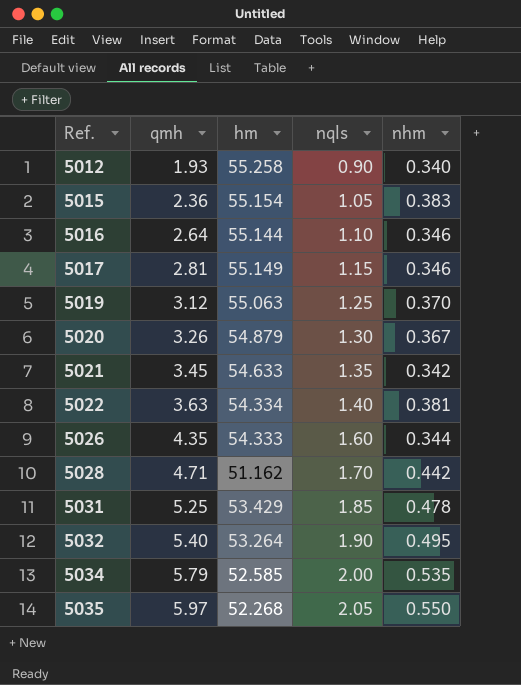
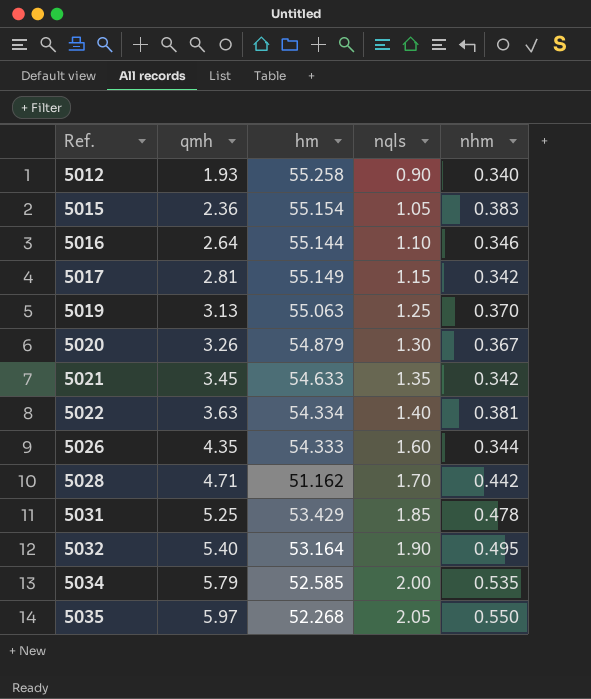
5017 | nhm: 0.346 -> 0.342
5019 | qmh: 3.12 -> 3.13
5032 | hm: 53.264 -> 53.164

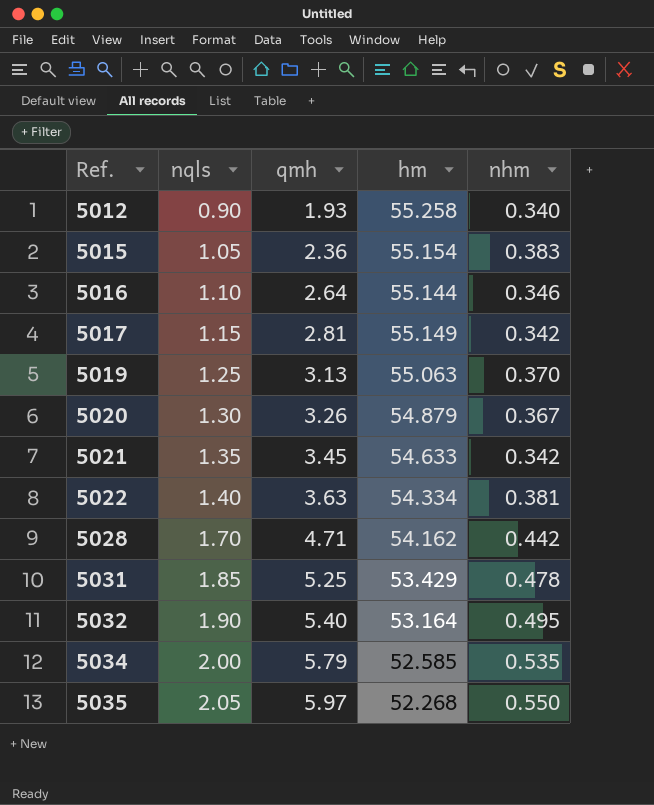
column nqls | position: 4 -> 2
row 5026: 4.35 | 54.333 | 1.60 | 0.344 -> none
5028 | hm: 51.162 -> 54.162

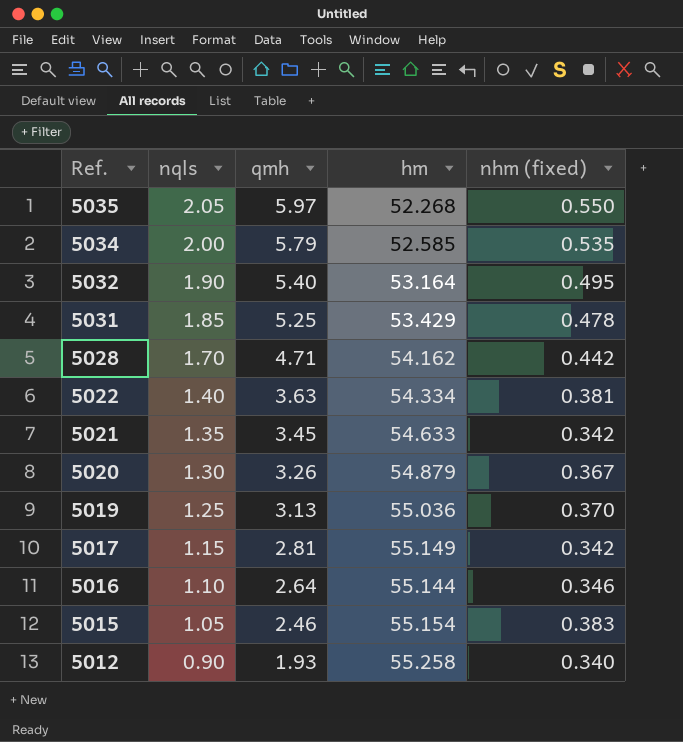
row order: Ref. ascending -> Ref. descending
column name: nhm -> nhm (fixed)
5019 | hm: 55.063 -> 55.036
5015 | qmh: 2.36 -> 2.46

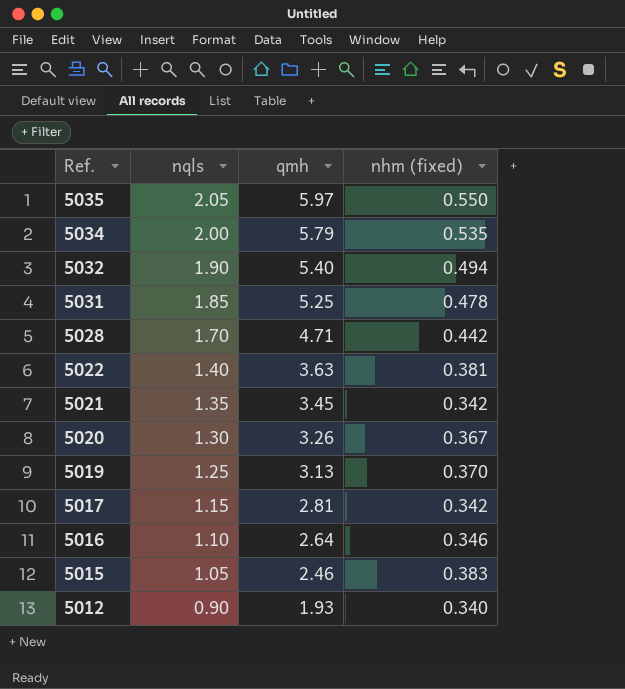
column hm | position: 4 -> none
5032 | nhm (fixed): 0.495 -> 0.494

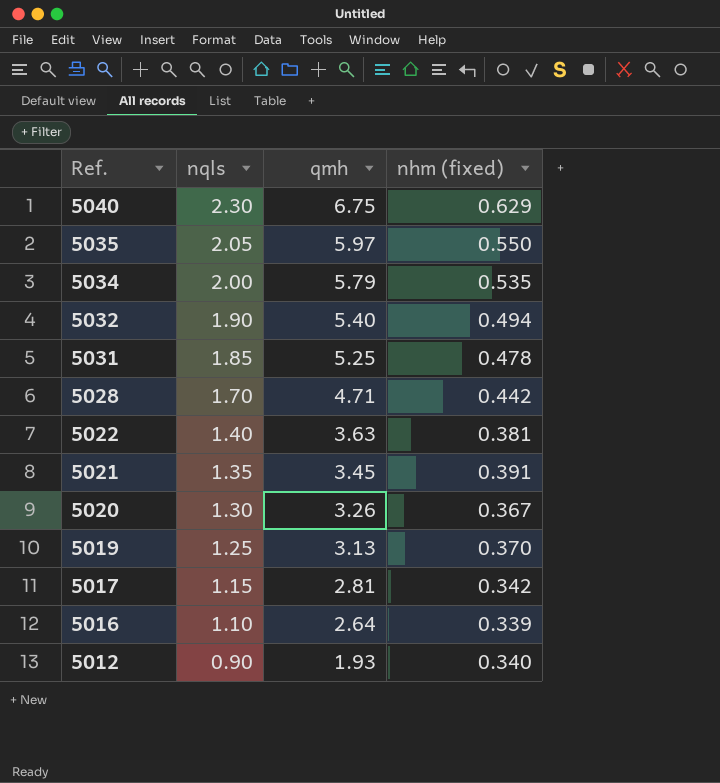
row 5015: 1.05 | 2.46 | 0.383 -> none
row 5040: none -> 2.30 | 6.75 | 0.629
5021 | nhm (fixed): 0.342 -> 0.391
5016 | nhm (fixed): 0.346 -> 0.339

